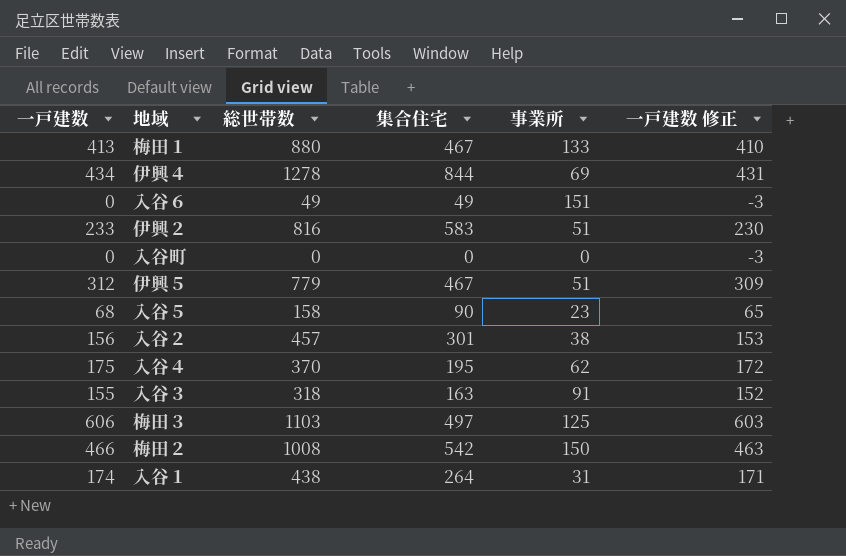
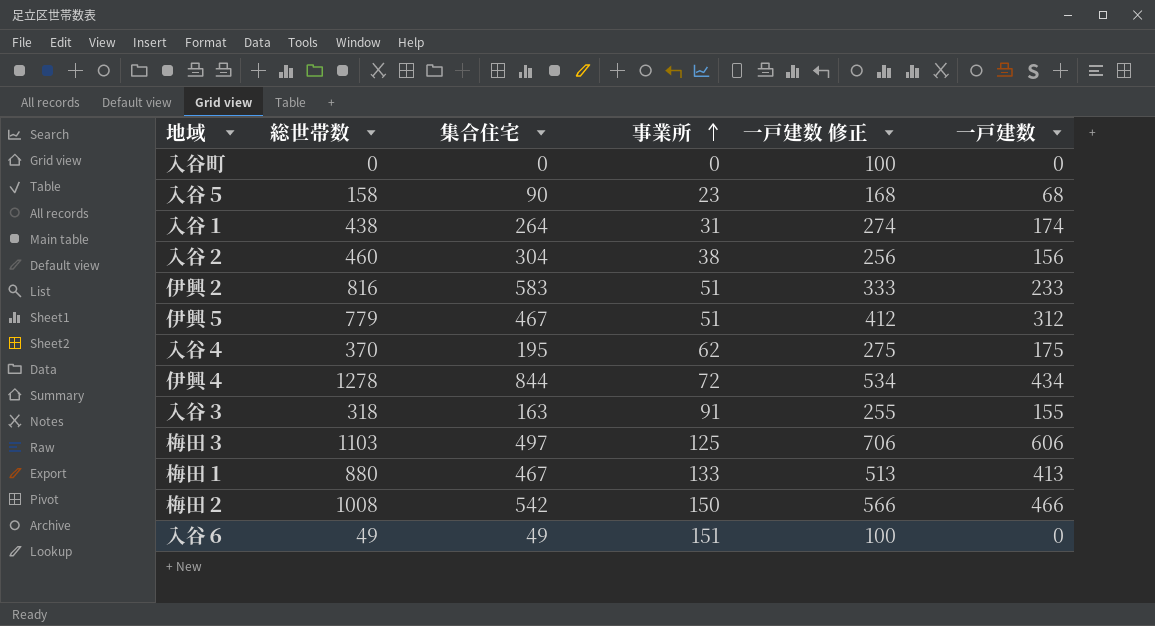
row order: none -> 事業所 ascending
column 一戸建数 修正 | formula: [一戸建数] - 3 -> [一戸建数] + 100
column 一戸建数 | position: 1 -> 6
入谷２ | 総世帯数: 457 -> 460
入谷２ | 集合住宅: 301 -> 304
伊興４ | 事業所: 69 -> 72

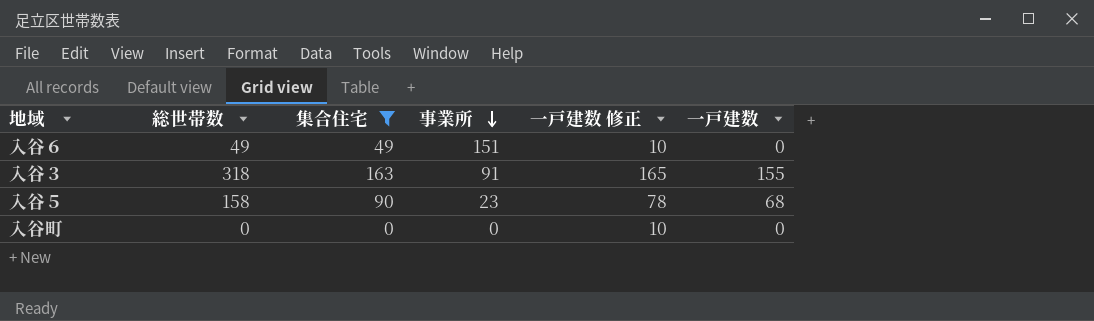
filter: none -> 集合住宅 <= 163
row order: 事業所 ascending -> 事業所 descending
column 一戸建数 修正 | formula: [一戸建数] + 100 -> [一戸建数] + 10

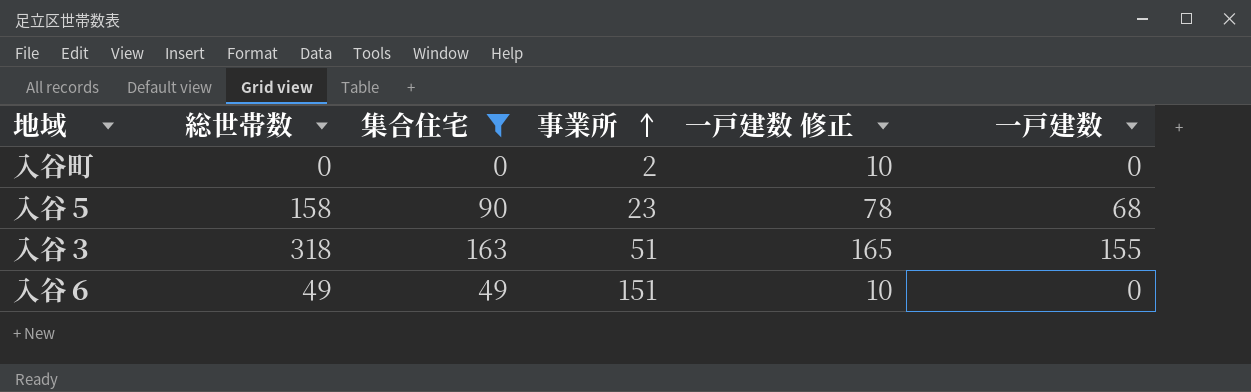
row order: 事業所 descending -> 事業所 ascending
入谷町 | 事業所: 0 -> 2
入谷３ | 事業所: 91 -> 51

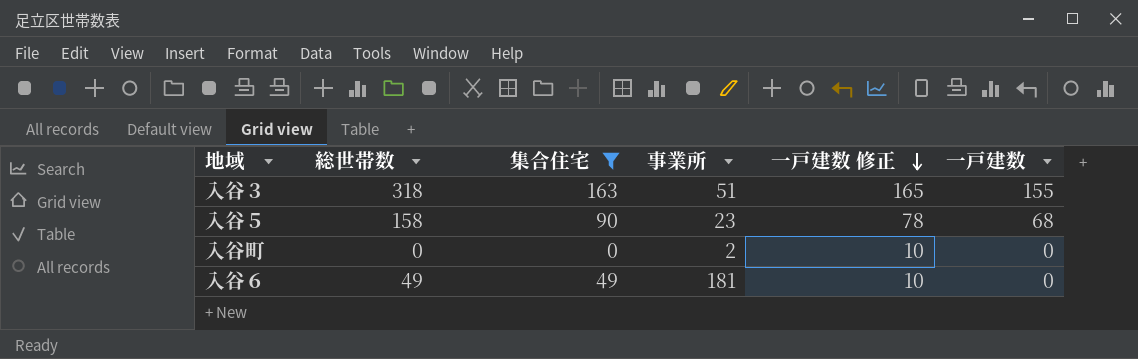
row order: 事業所 ascending -> 一戸建数 修正 descending
入谷６ | 事業所: 151 -> 181

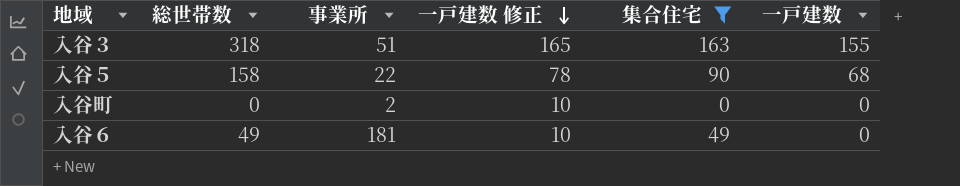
column 集合住宅 | position: 3 -> 5
入谷５ | 事業所: 23 -> 22

